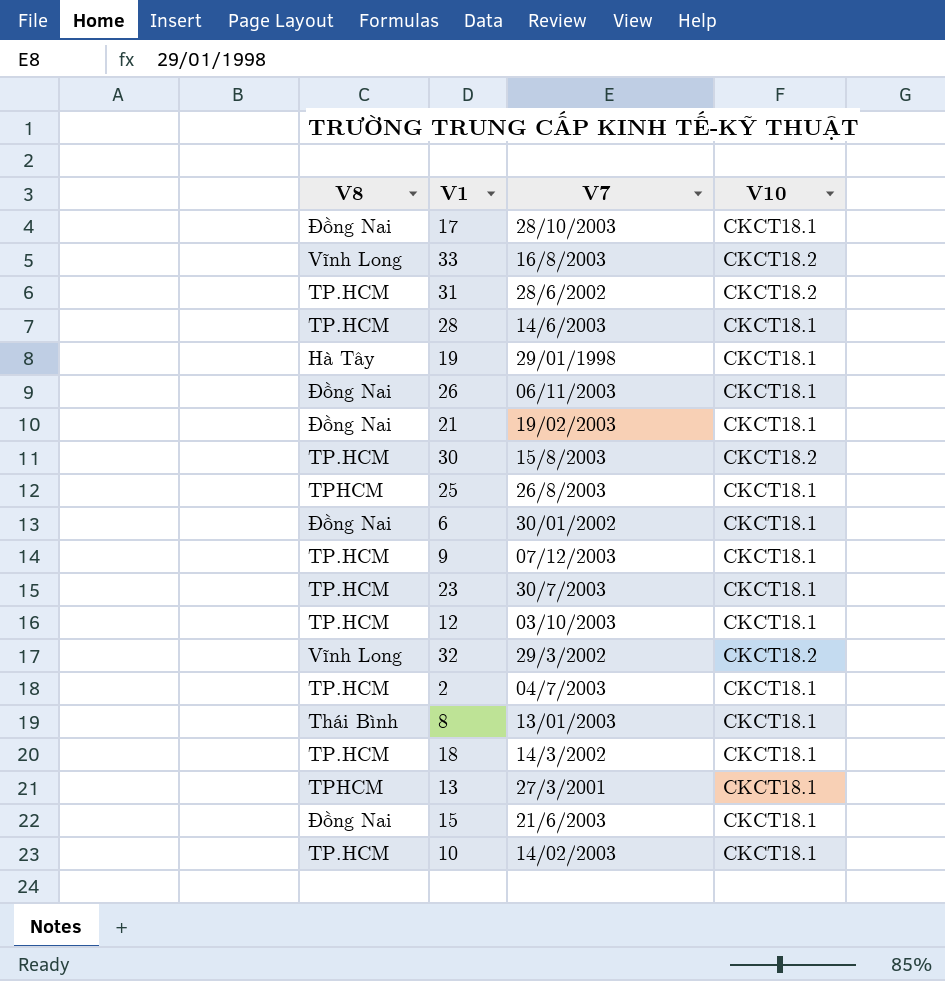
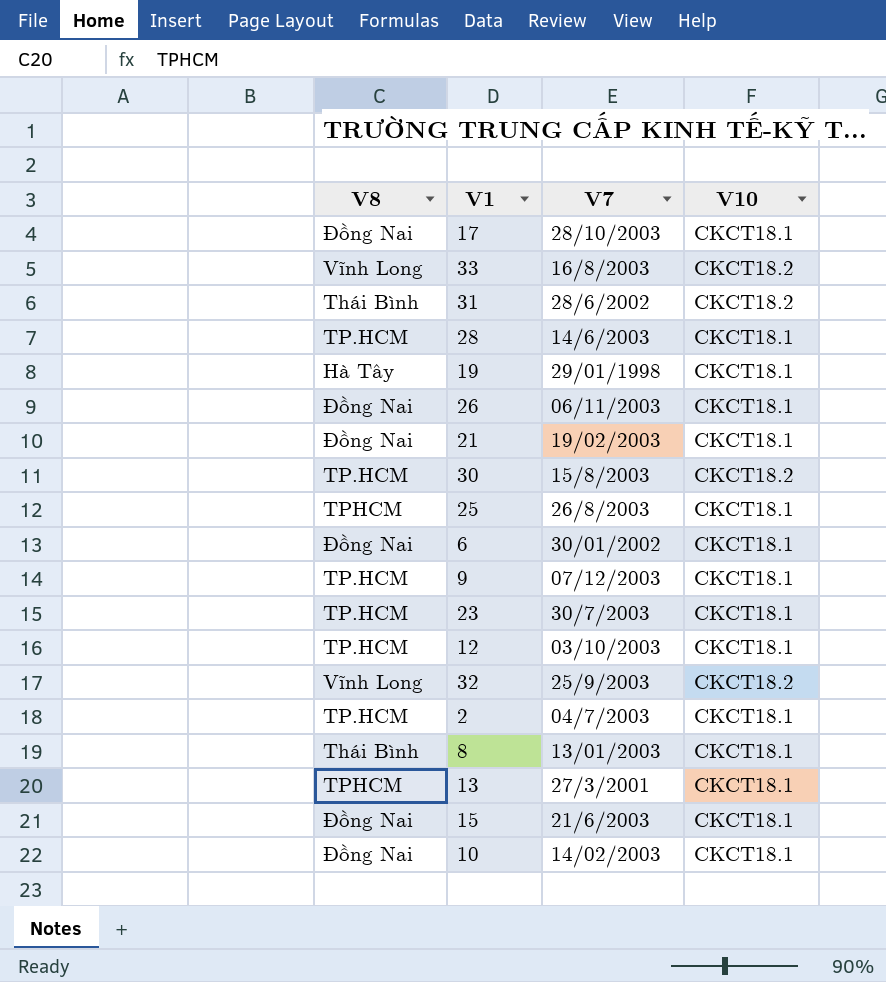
row 18: TP.HCM | 14/3/2002 | CKCT18.1 -> none
31 | V8: TP.HCM -> Thái Bình
32 | V7: 29/3/2002 -> 25/9/2003
10 | V8: TP.HCM -> Đồng Nai

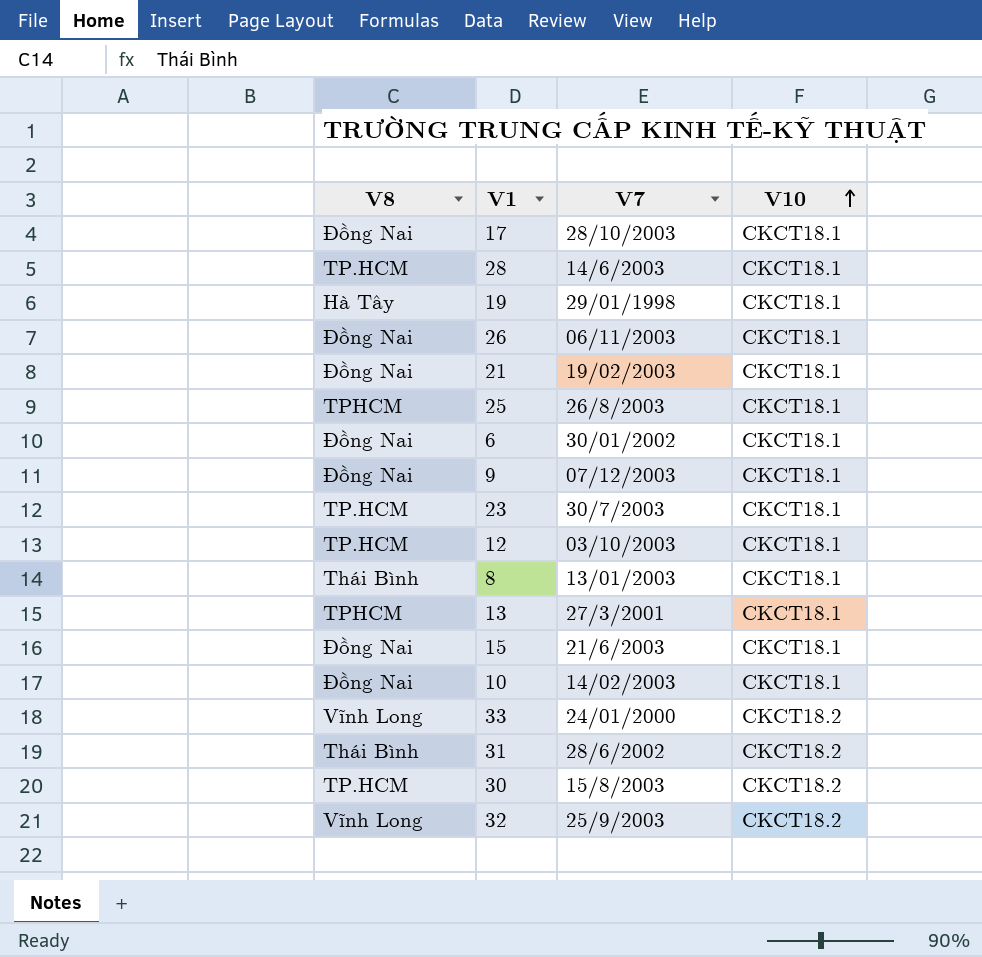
row order: none -> V10 ascending
row 2: TP.HCM | 04/7/2003 | CKCT18.1 -> none
9 | V8: TP.HCM -> Đồng Nai
33 | V7: 16/8/2003 -> 24/01/2000

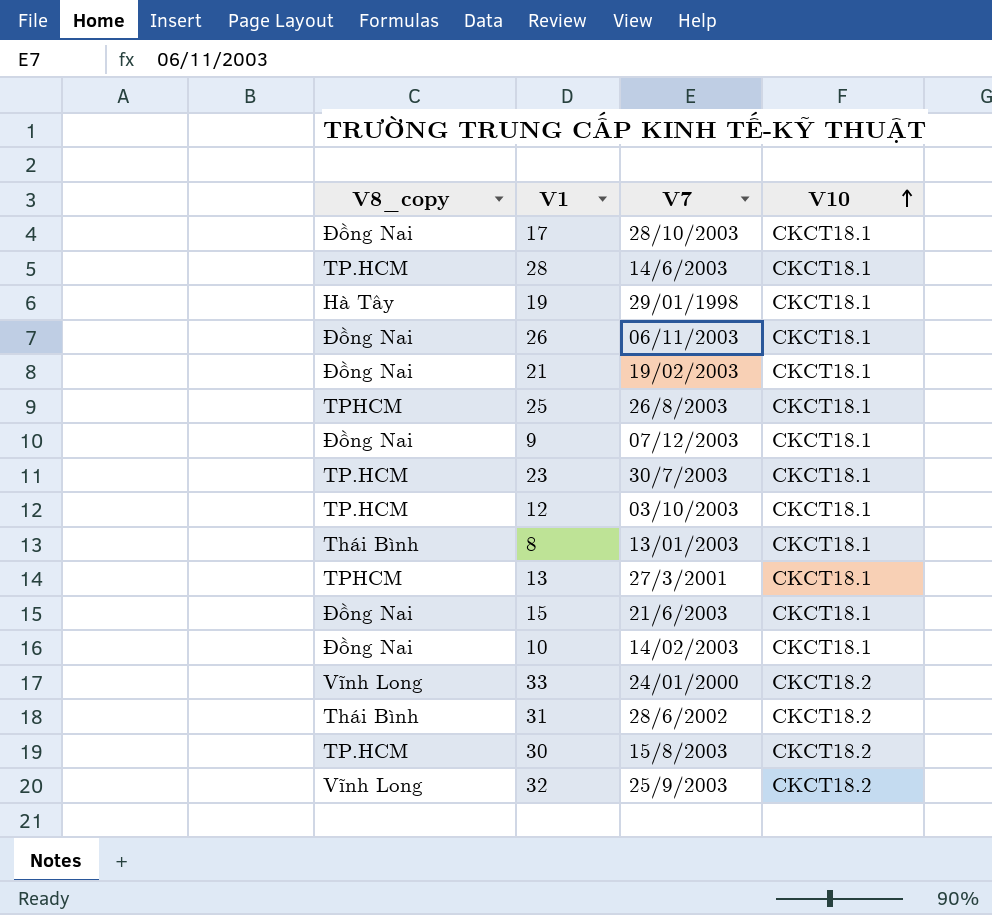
column name: V8 -> V8_copy
row 6: Đồng Nai | 30/01/2002 | CKCT18.1 -> none

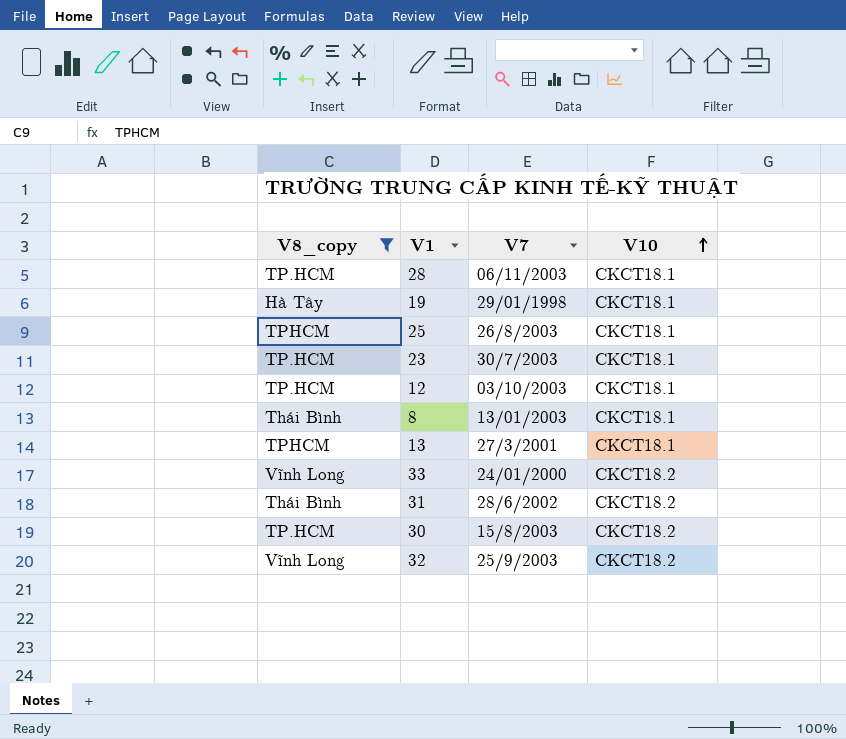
filter: none -> V8_copy != Đồng Nai
28 | V7: 14/6/2003 -> 06/11/2003

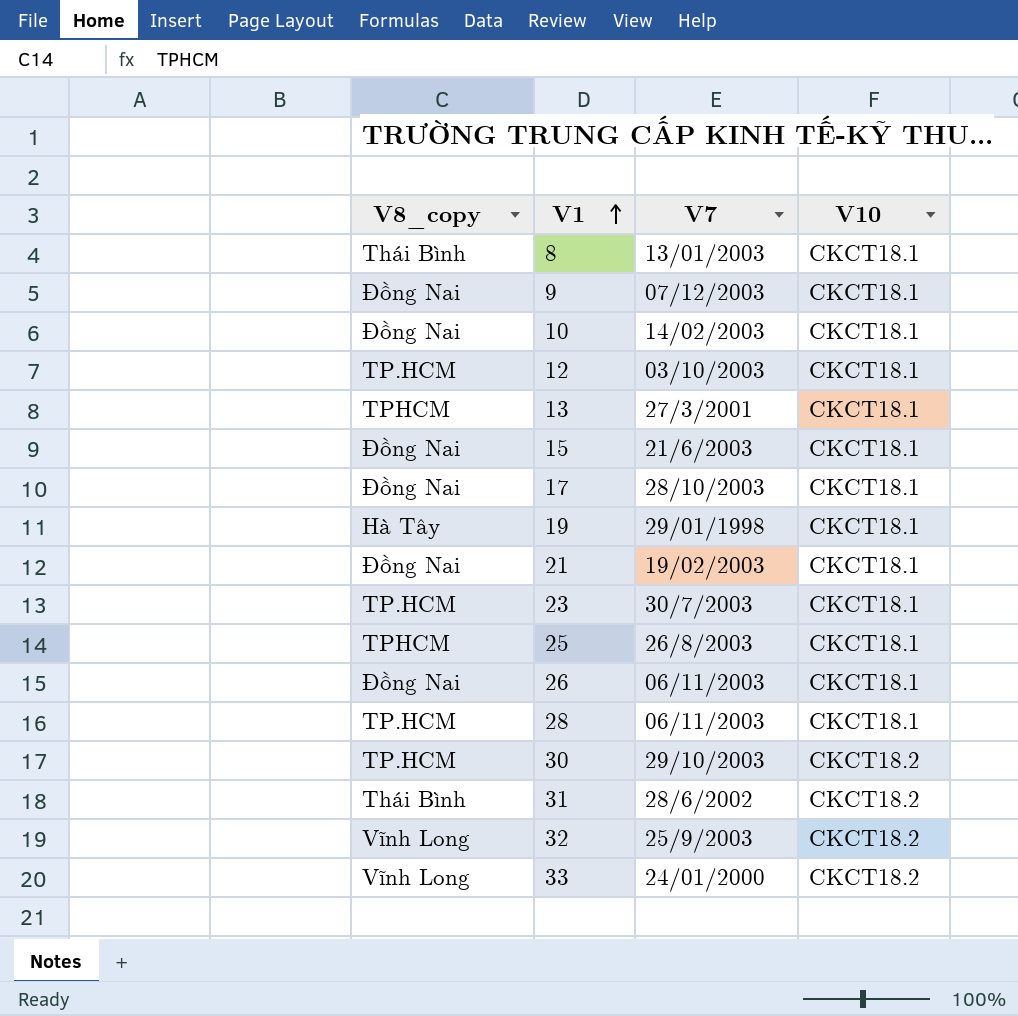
filter: V8_copy != Đồng Nai -> none
row order: V10 ascending -> V1 ascending
30 | V7: 15/8/2003 -> 29/10/2003

